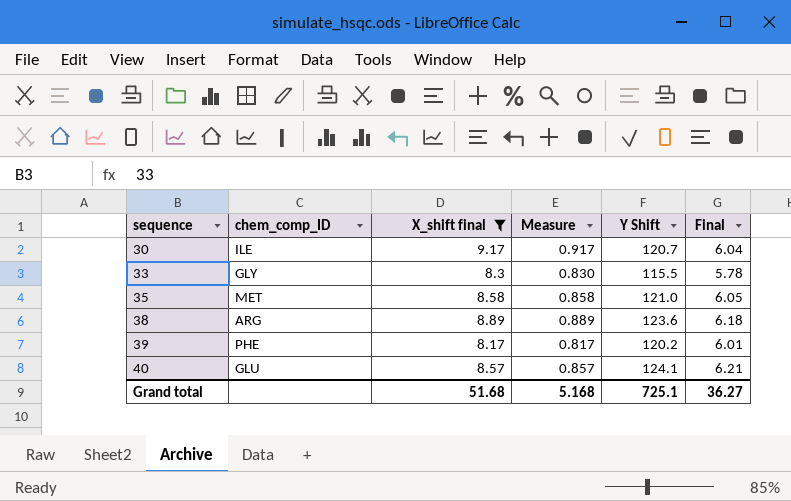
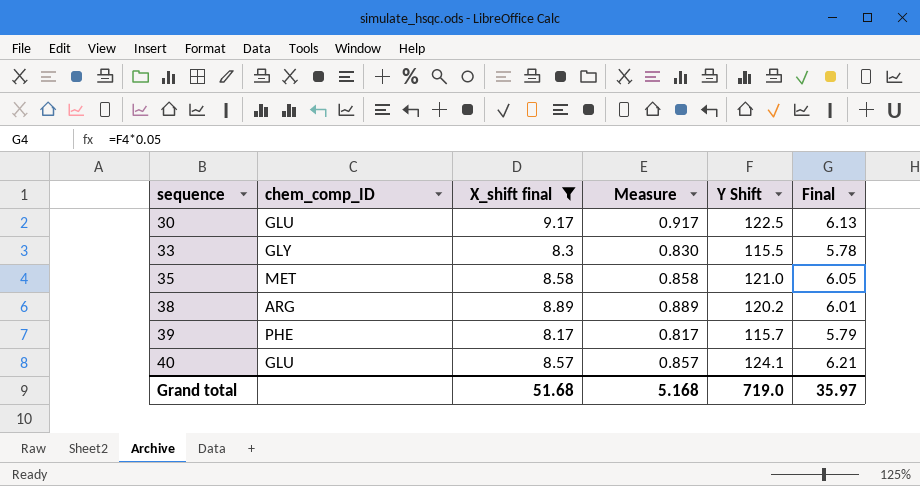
30 | chem_comp_ID: ILE -> GLU
30 | Y Shift: 120.7 -> 122.5
30 | Final: 6.04 -> 6.13
38 | Y Shift: 123.6 -> 120.2
38 | Final: 6.18 -> 6.01
39 | Y Shift: 120.2 -> 115.7
39 | Final: 6.01 -> 5.79
Grand total | Y Shift: 725.1 -> 719.0
Grand total | Final: 36.27 -> 35.97

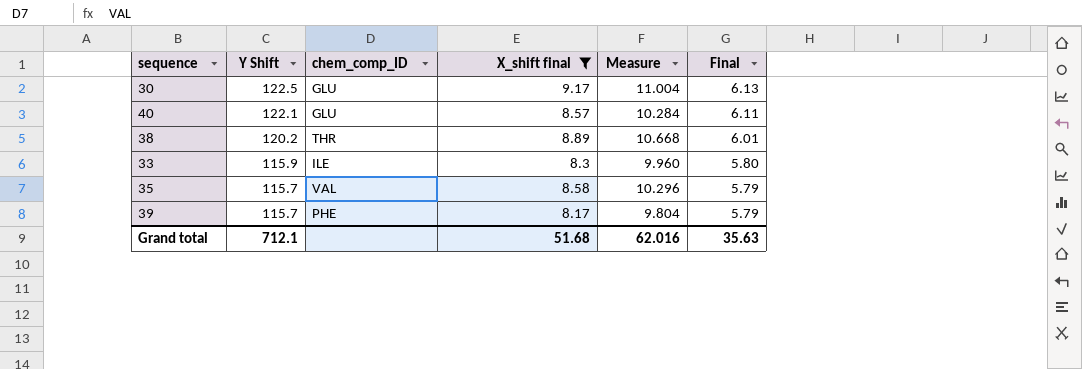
row order: sequence ascending -> Y Shift descending
column Y Shift | position: 5 -> 2
column Measure | formula: [X_shift final] * 0.1 -> [X_shift final] * 1.2
40 | Y Shift: 124.1 -> 122.1
40 | Final: 6.21 -> 6.11
38 | chem_comp_ID: ARG -> THR
33 | Y Shift: 115.5 -> 115.9
33 | chem_comp_ID: GLY -> ILE
33 | Final: 5.78 -> 5.80
35 | Y Shift: 121.0 -> 115.7
35 | chem_comp_ID: MET -> VAL
35 | Final: 6.05 -> 5.79
Grand total | Y Shift: 719.0 -> 712.1
Grand total | Measure: 5.168 -> 62.016
Grand total | Final: 35.97 -> 35.63

